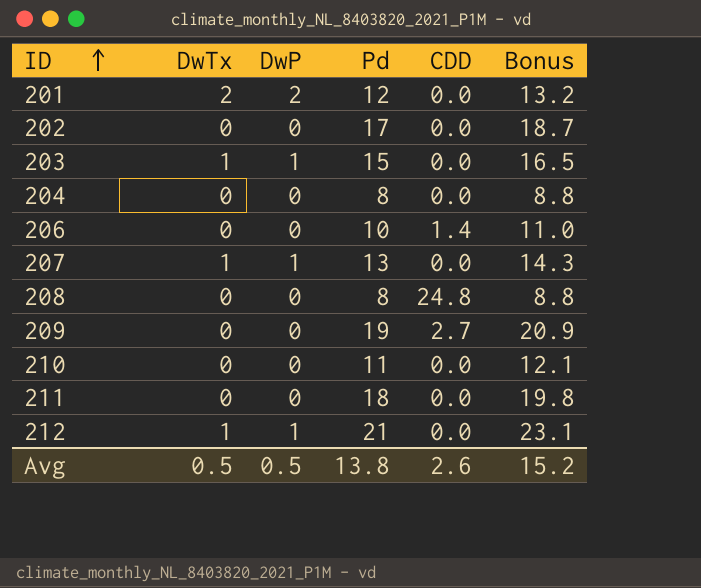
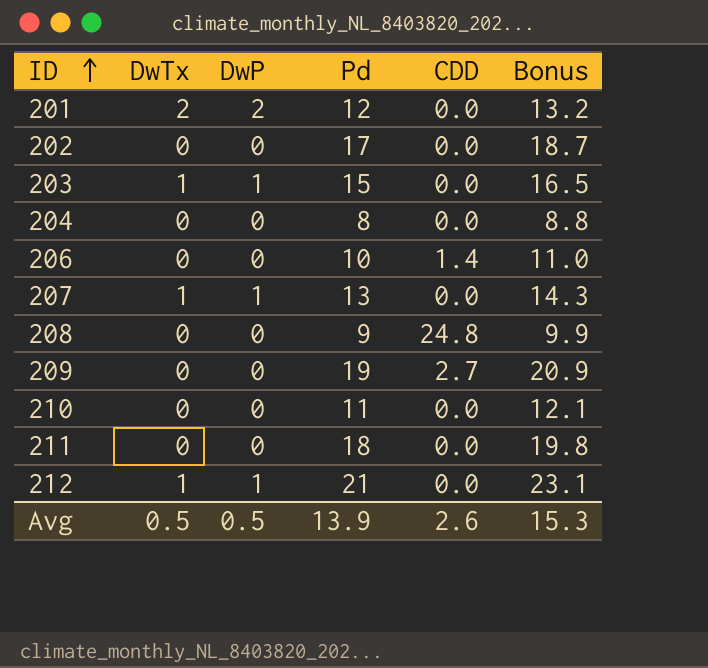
208 | Pd: 8 -> 9
208 | Bonus: 8.8 -> 9.9
Avg | Pd: 13.8 -> 13.9
Avg | Bonus: 15.2 -> 15.3

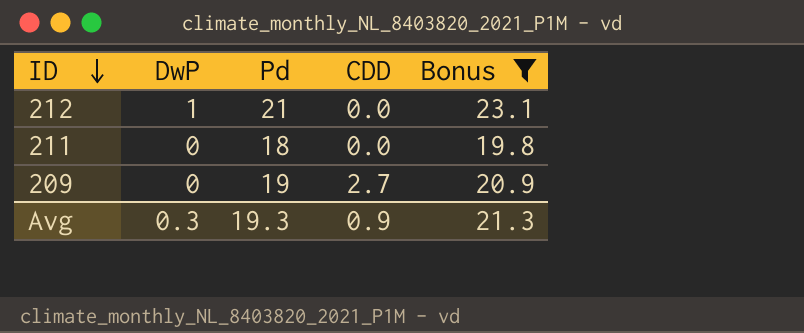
filter: none -> Bonus >= 19.8
row order: ID ascending -> ID descending
column DwTx | position: 2 -> none
Avg | DwP: 0.5 -> 0.3
Avg | Pd: 13.9 -> 19.3
Avg | CDD: 2.6 -> 0.9
Avg | Bonus: 15.3 -> 21.3

